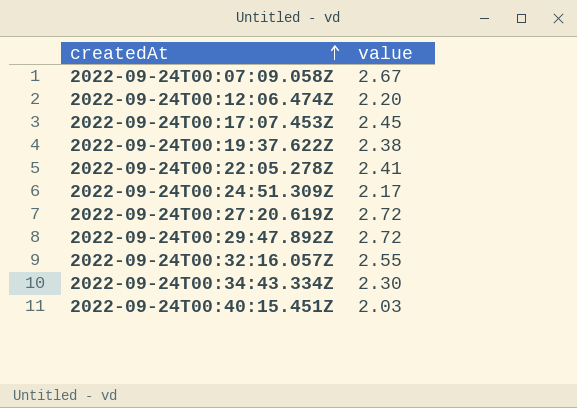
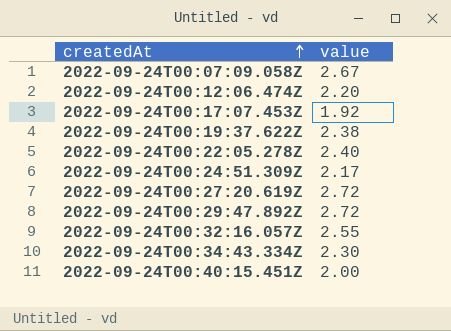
2022-09-24T00:17:07.453Z | value: 2.45 -> 1.92
2022-09-24T00:22:05.278Z | value: 2.41 -> 2.40
2022-09-24T00:40:15.451Z | value: 2.03 -> 2.00

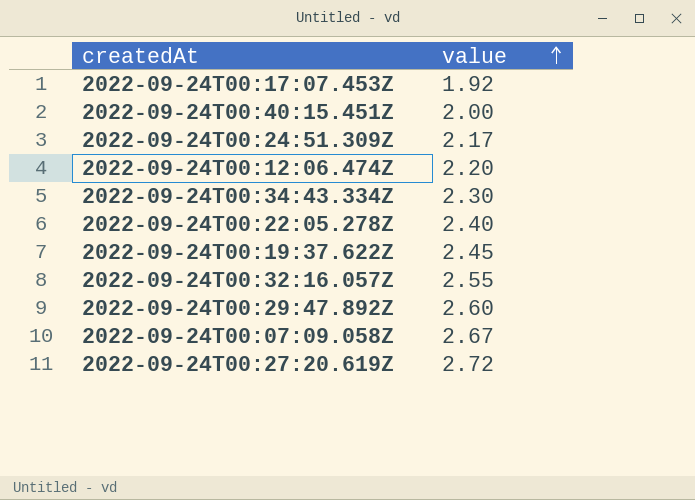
row order: createdAt ascending -> value ascending
2022-09-24T00:19:37.622Z | value: 2.38 -> 2.45
2022-09-24T00:29:47.892Z | value: 2.72 -> 2.60

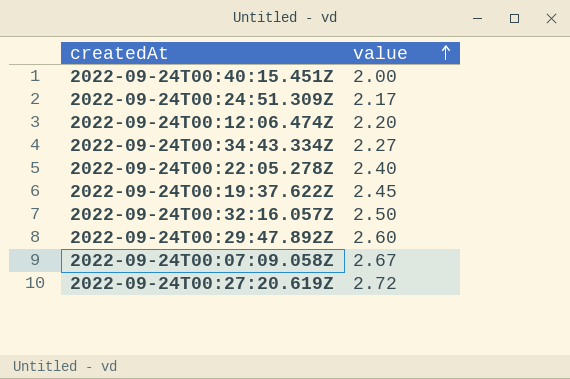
row 2022-09-24T00:17:07.453Z: 1.92 -> none
2022-09-24T00:34:43.334Z | value: 2.30 -> 2.27
2022-09-24T00:32:16.057Z | value: 2.55 -> 2.50

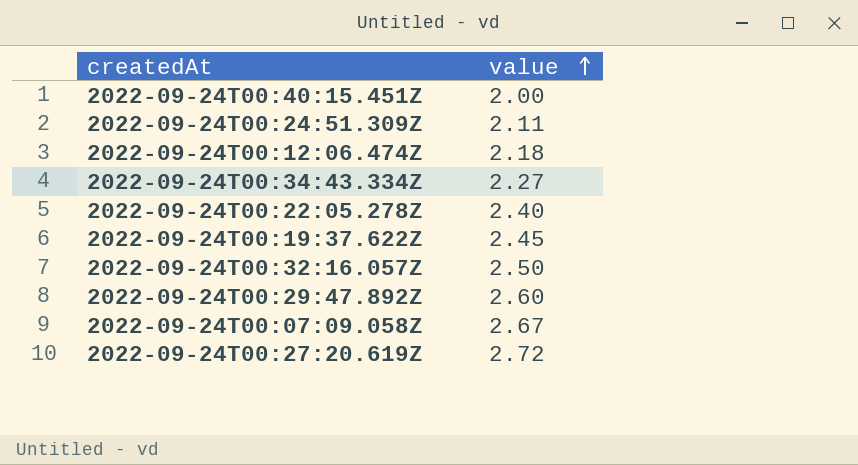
2022-09-24T00:24:51.309Z | value: 2.17 -> 2.11
2022-09-24T00:12:06.474Z | value: 2.20 -> 2.18

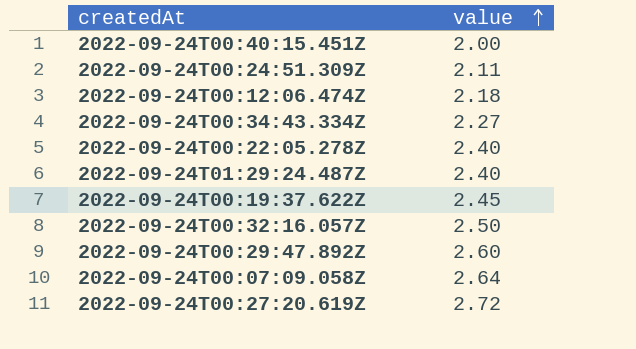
row 2022-09-24T01:29:24.487Z: none -> 2.40
2022-09-24T00:07:09.058Z | value: 2.67 -> 2.64

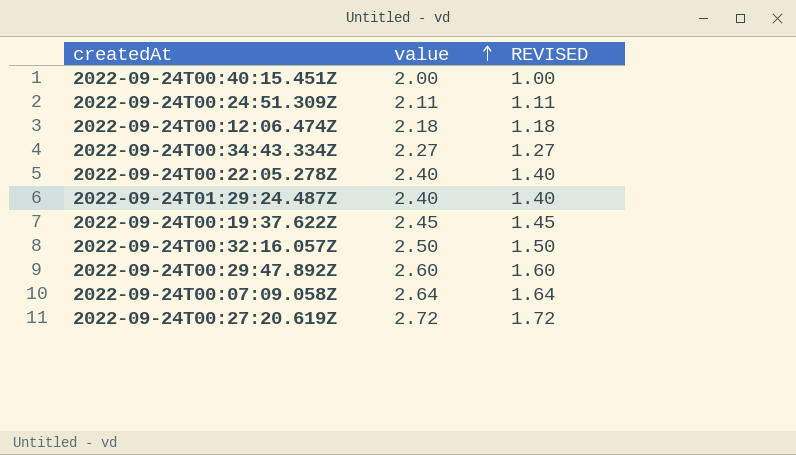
column REVISED | formula: none -> [value] - 1

